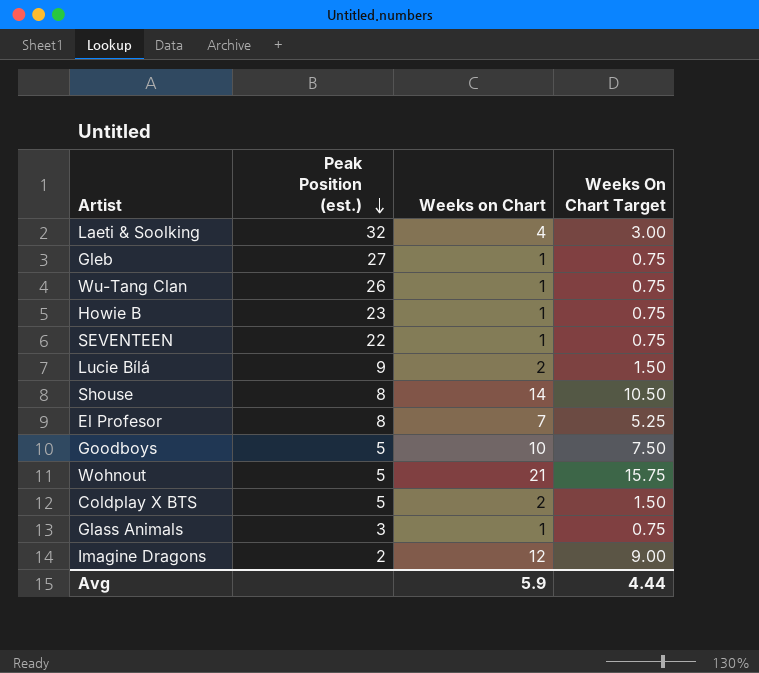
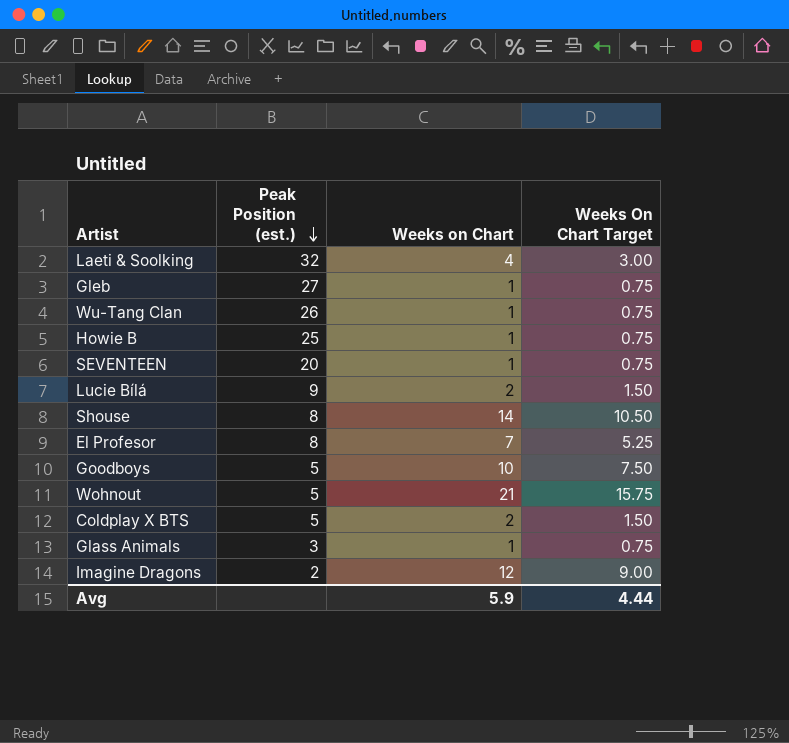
Howie B | Peak Position (est.): 23 -> 25
SEVENTEEN | Peak Position (est.): 22 -> 20

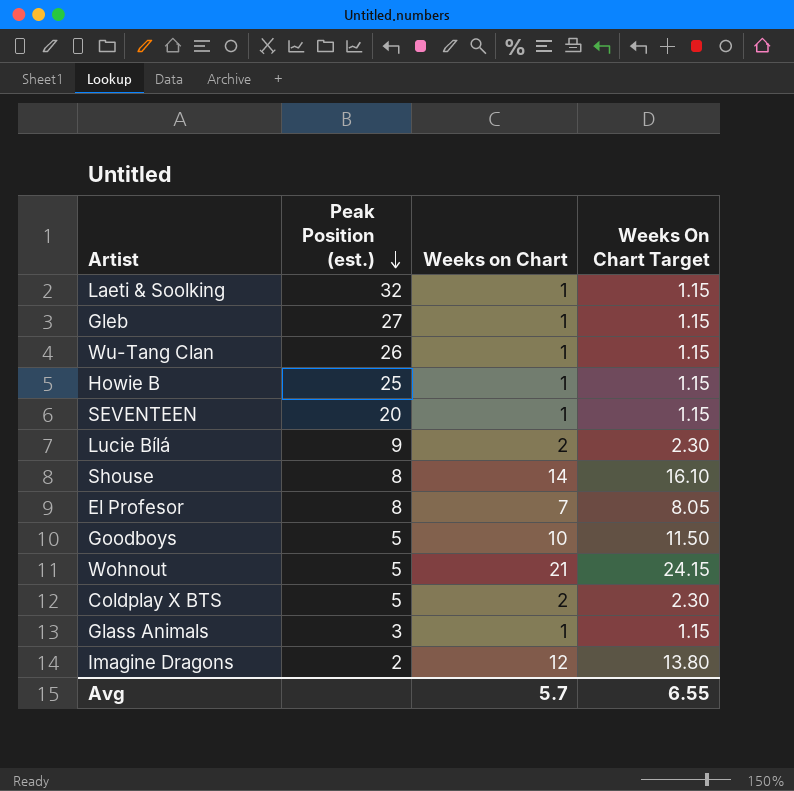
column Weeks On Chart Target | formula: [Weeks on Chart] * 0.75 -> [Weeks on Chart] * 1.15
Laeti & Soolking | Weeks on Chart: 4 -> 1
Avg | Weeks on Chart: 5.9 -> 5.7
Avg | Weeks On Chart Target: 4.44 -> 6.55

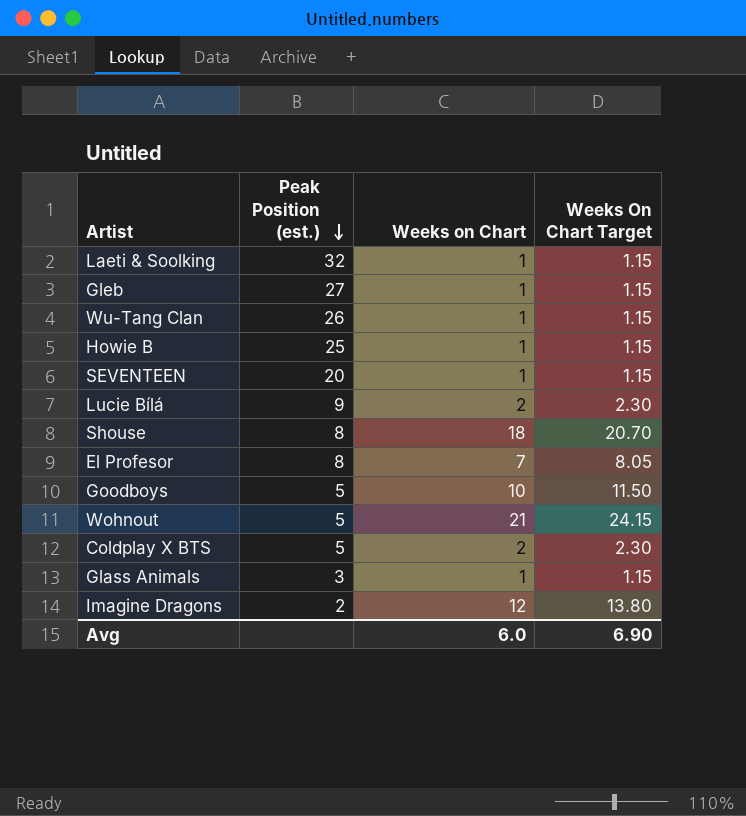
Shouse | Weeks on Chart: 14 -> 18
Shouse | Weeks On Chart Target: 16.10 -> 20.70
Avg | Weeks on Chart: 5.7 -> 6.0
Avg | Weeks On Chart Target: 6.55 -> 6.90

